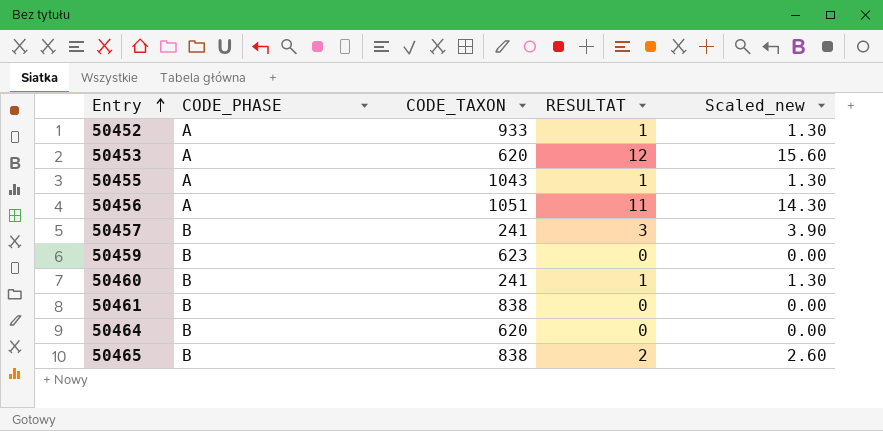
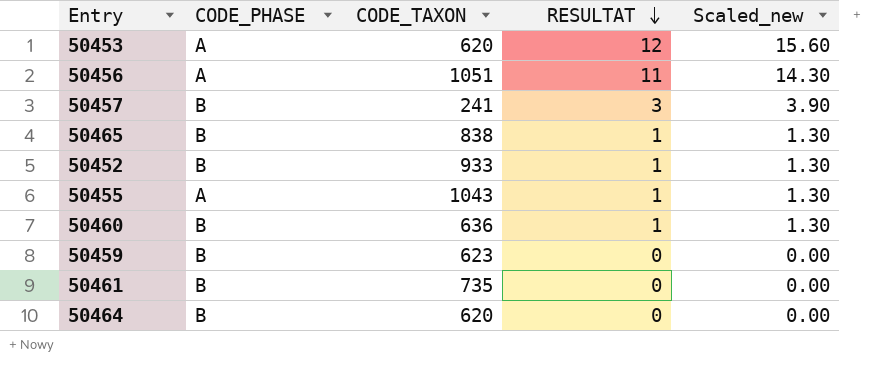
row order: Entry ascending -> RESULTAT descending
50465 | RESULTAT: 2 -> 1
50465 | Scaled_new: 2.60 -> 1.30
50452 | CODE_PHASE: A -> B
50460 | CODE_TAXON: 241 -> 636
50461 | CODE_TAXON: 838 -> 735

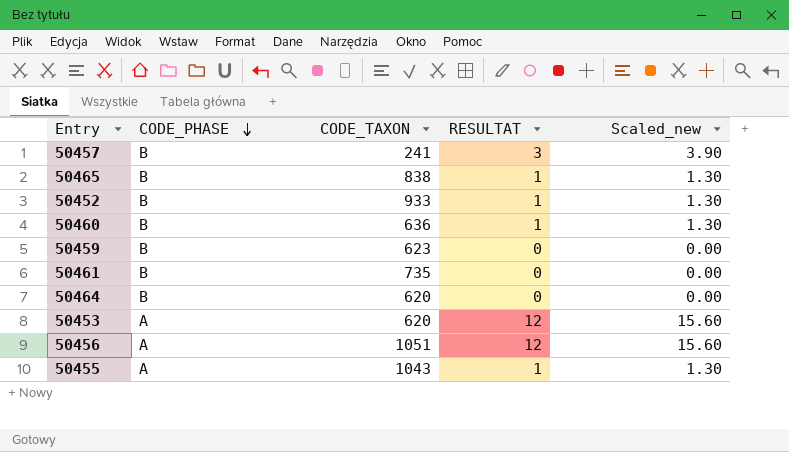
row order: RESULTAT descending -> CODE_PHASE descending
50456 | RESULTAT: 11 -> 12
50456 | Scaled_new: 14.30 -> 15.60

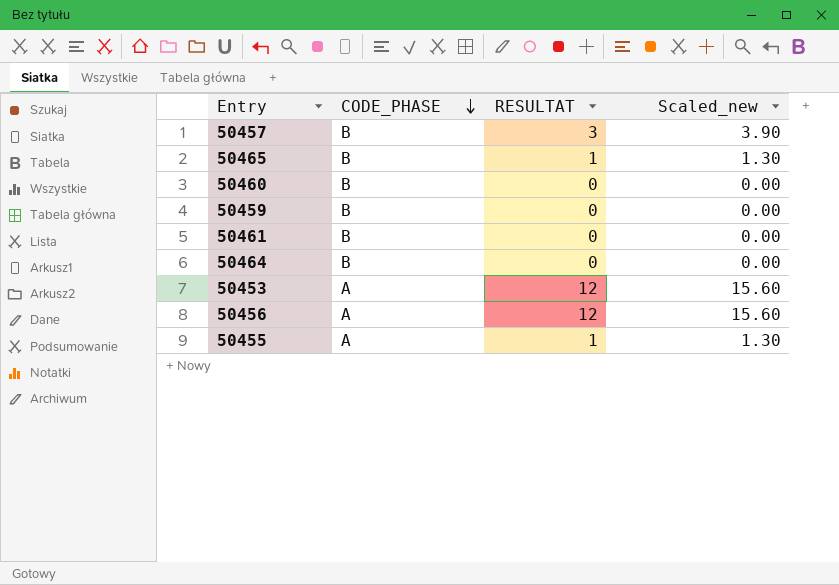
column CODE_TAXON | position: 3 -> none
row 50452: B | 933 | 1 | 1.30 -> none
50460 | RESULTAT: 1 -> 0
50460 | Scaled_new: 1.30 -> 0.00

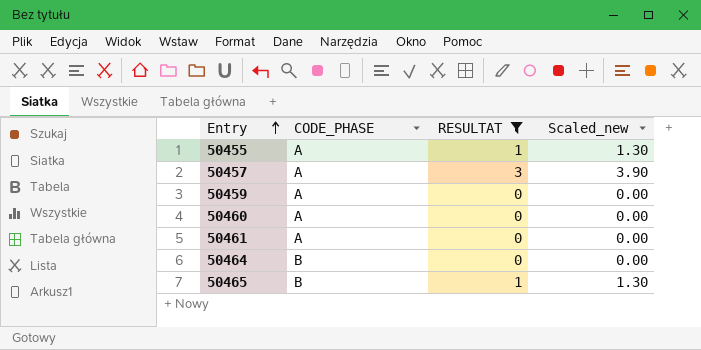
filter: none -> RESULTAT != 12
row order: CODE_PHASE descending -> Entry ascending
50457 | CODE_PHASE: B -> A
50459 | CODE_PHASE: B -> A
50460 | CODE_PHASE: B -> A
50461 | CODE_PHASE: B -> A

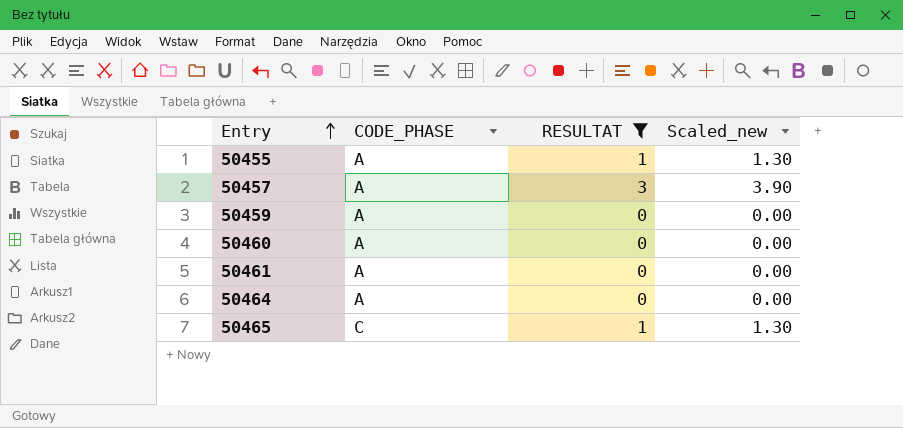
50464 | CODE_PHASE: B -> A
50465 | CODE_PHASE: B -> C

